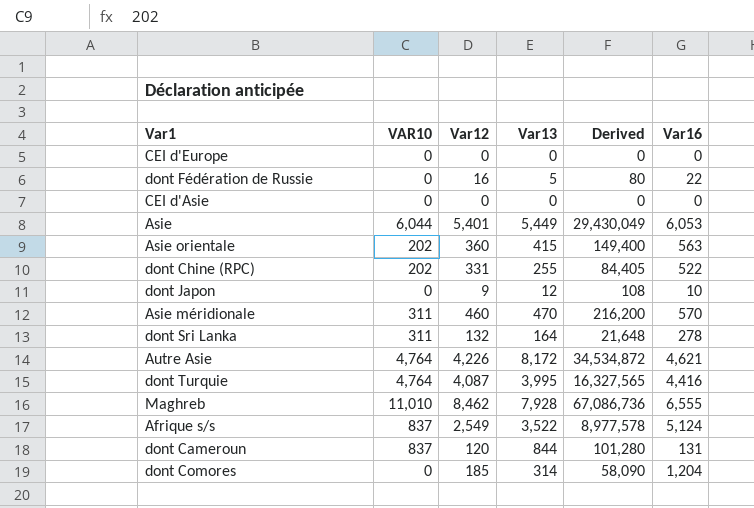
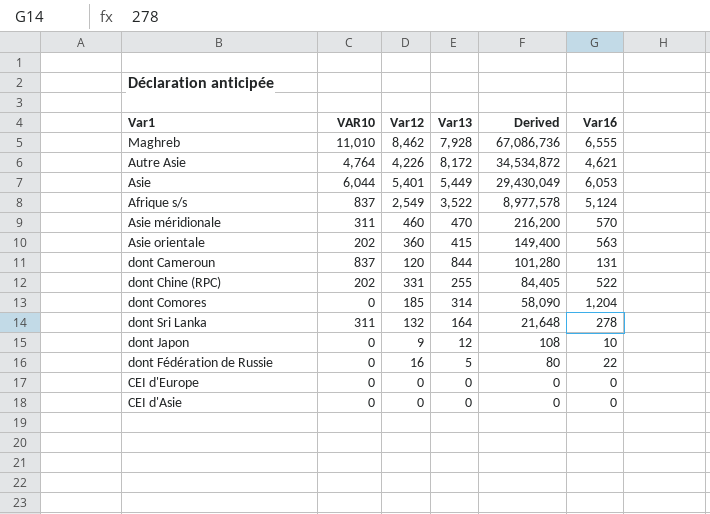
row order: none -> Derived descending
row dont Turquie: 4,764 | 4,087 | 3,995 | 16,327,565 | 4,416 -> none

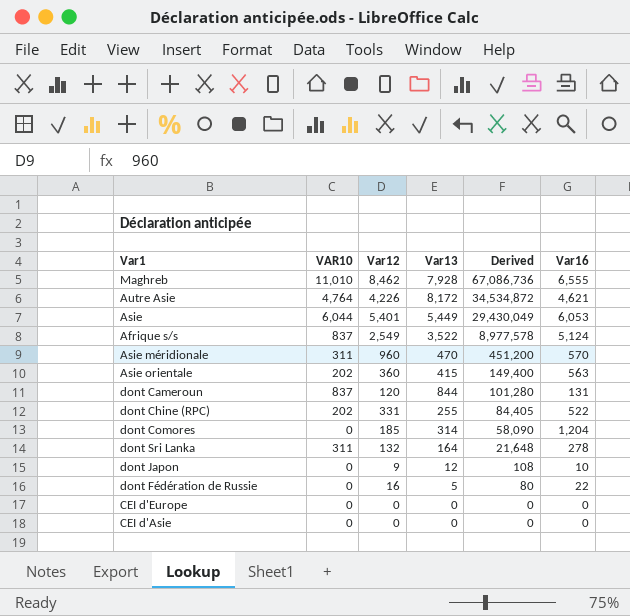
Asie méridionale | Var12: 460 -> 960
Asie méridionale | Derived: 216,200 -> 451,200

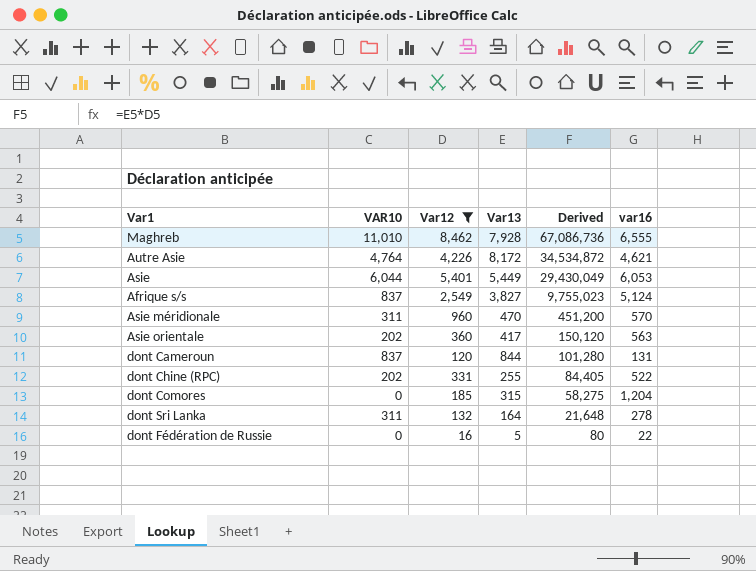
filter: none -> Var12 >= 16
column name: Var16 -> var16
Afrique s/s | Var13: 3,522 -> 3,827
Afrique s/s | Derived: 8,977,578 -> 9,755,023
Asie orientale | Var13: 415 -> 417
Asie orientale | Derived: 149,400 -> 150,120
dont Comores | Var13: 314 -> 315
dont Comores | Derived: 58,090 -> 58,275

